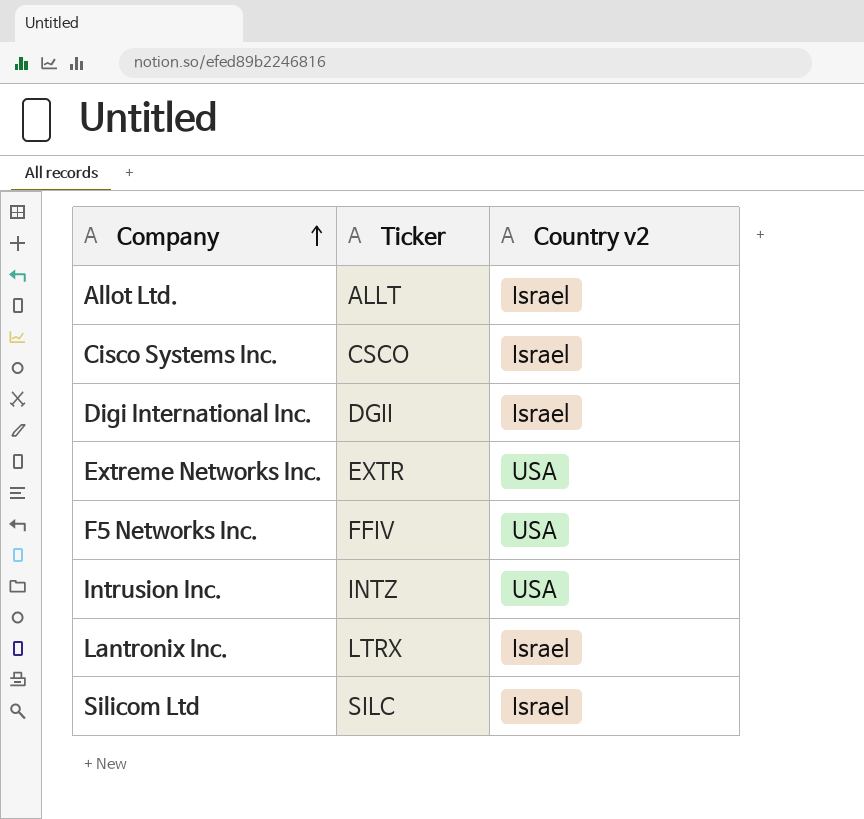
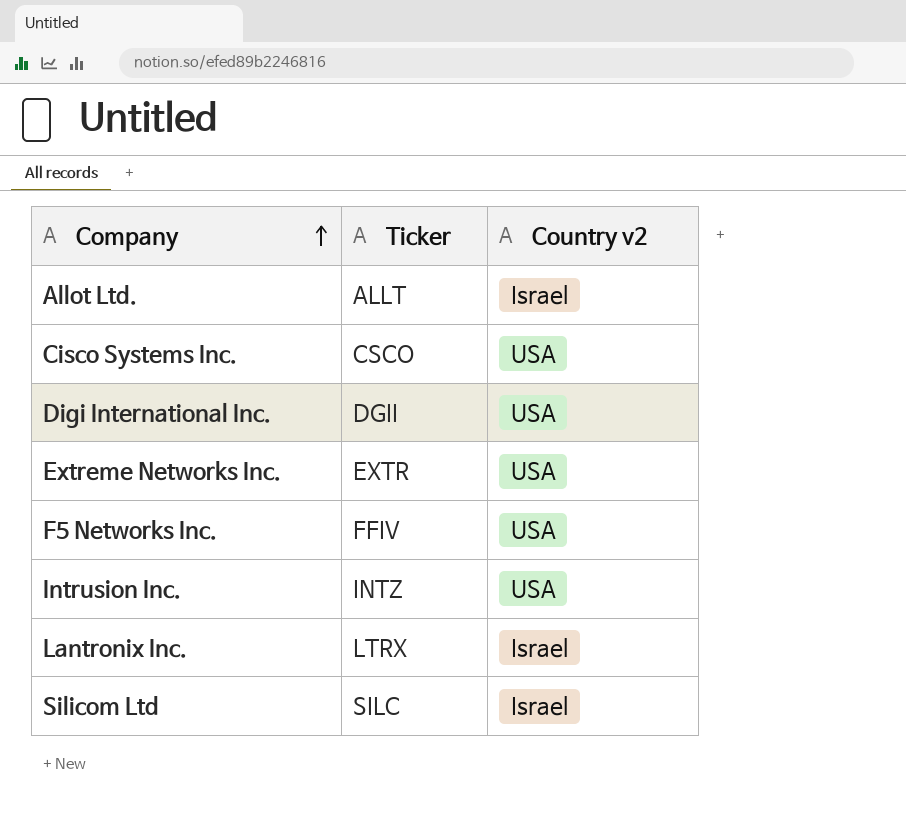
Cisco Systems Inc. | Country v2: Israel -> USA
Digi International Inc. | Country v2: Israel -> USA

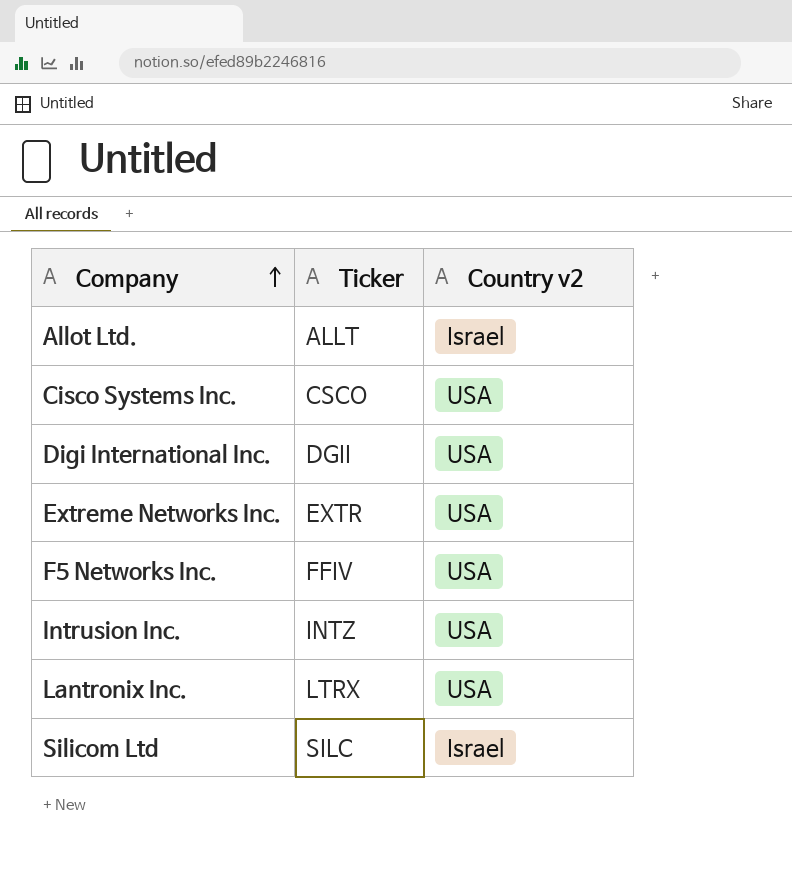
Lantronix Inc. | Country v2: Israel -> USA

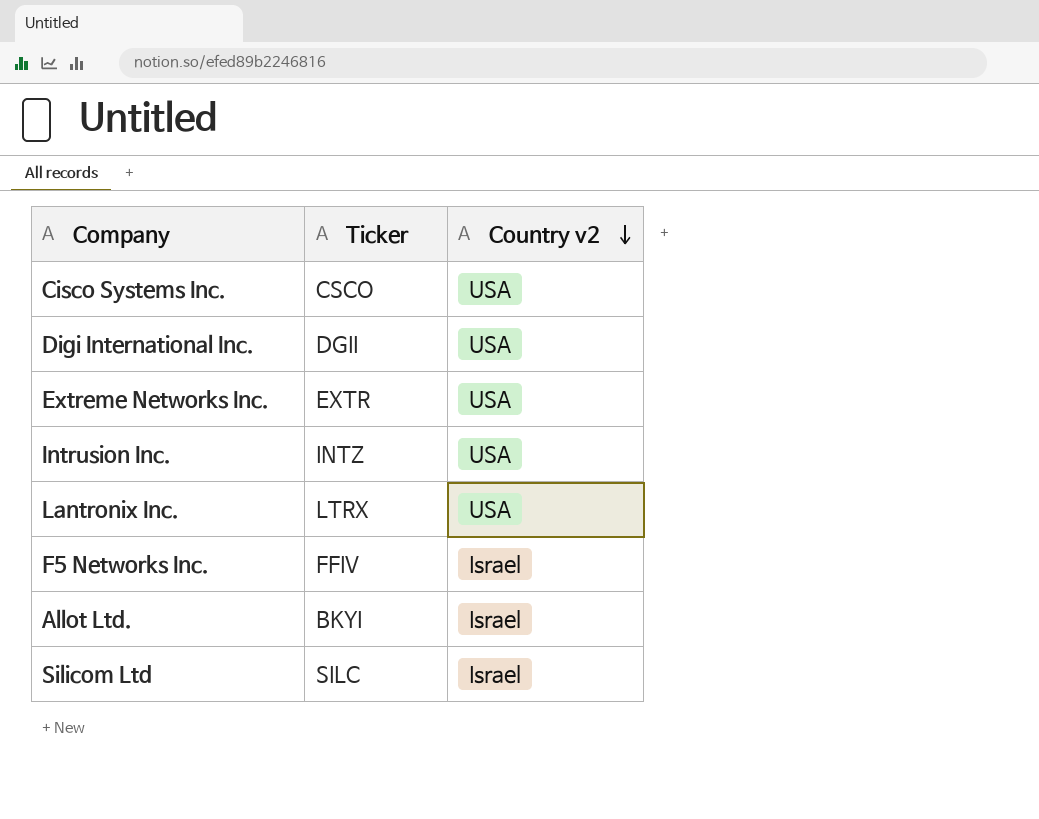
row order: Company ascending -> Country v2 descending
F5 Networks Inc. | Country v2: USA -> Israel
Allot Ltd. | Ticker: ALLT -> BKYI

